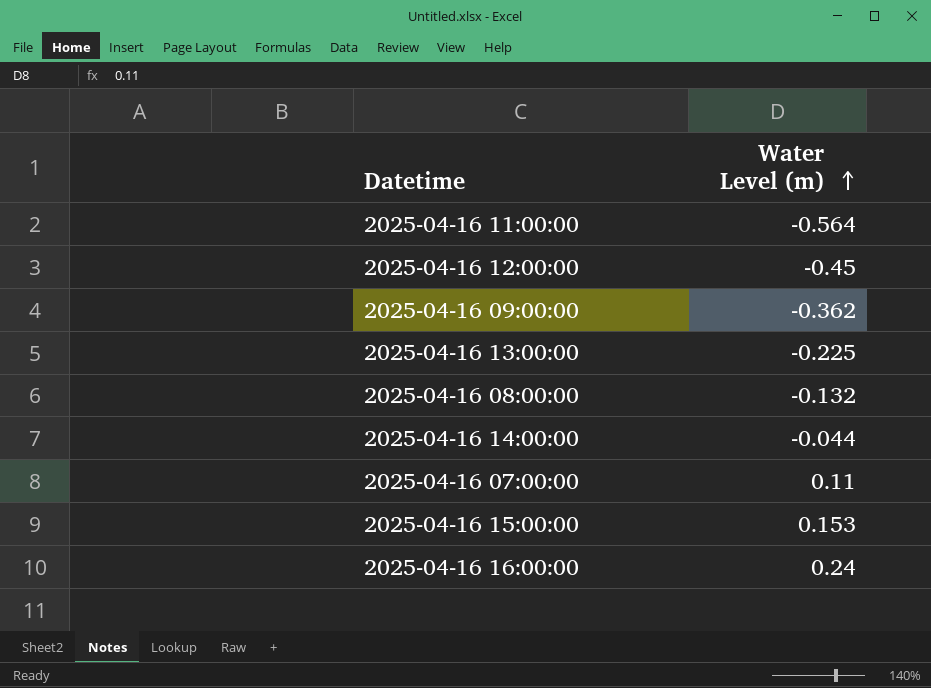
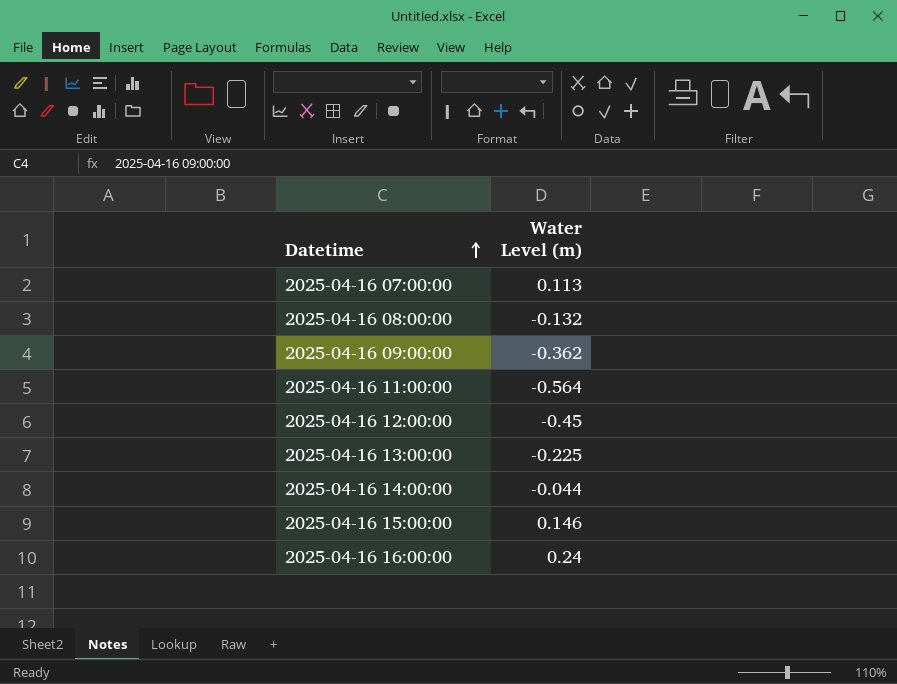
row order: Water Level (m) ascending -> Datetime ascending
2025-04-16 07:00:00 | Water Level (m): 0.11 -> 0.113
2025-04-16 15:00:00 | Water Level (m): 0.153 -> 0.146

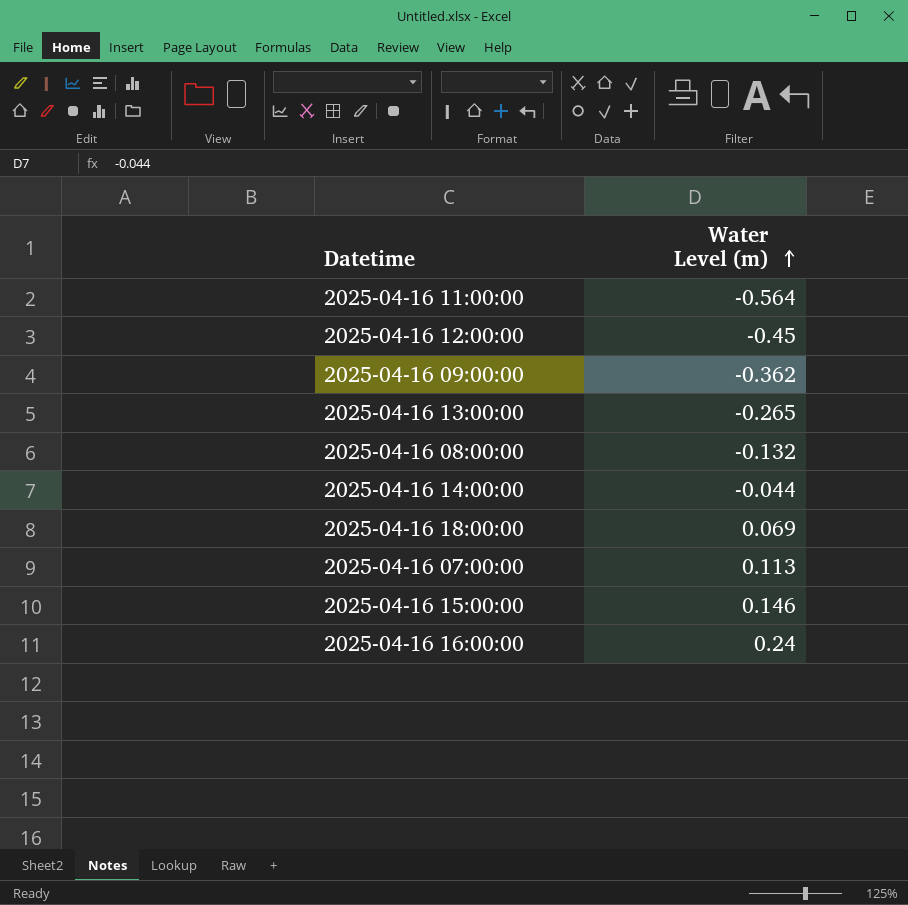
row order: Datetime ascending -> Water Level (m) ascending
2025-04-16 13:00:00 | Water Level (m): -0.225 -> -0.265
row 2025-04-16 18:00:00: none -> 0.069

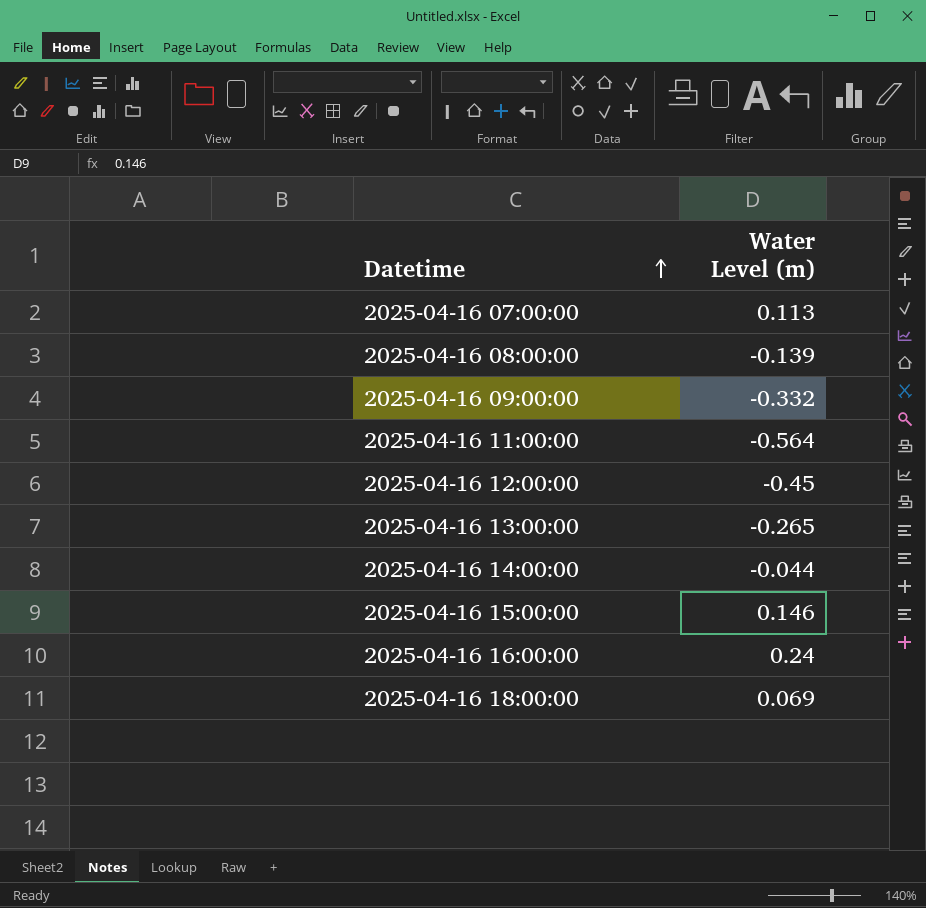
row order: Water Level (m) ascending -> Datetime ascending
2025-04-16 08:00:00 | Water Level (m): -0.132 -> -0.139
2025-04-16 09:00:00 | Water Level (m): -0.362 -> -0.332

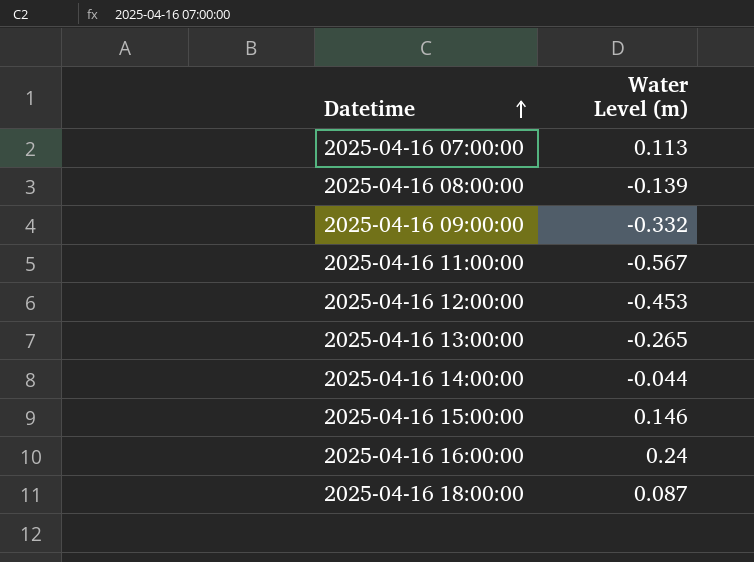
2025-04-16 11:00:00 | Water Level (m): -0.564 -> -0.567
2025-04-16 12:00:00 | Water Level (m): -0.45 -> -0.453
2025-04-16 18:00:00 | Water Level (m): 0.069 -> 0.087

